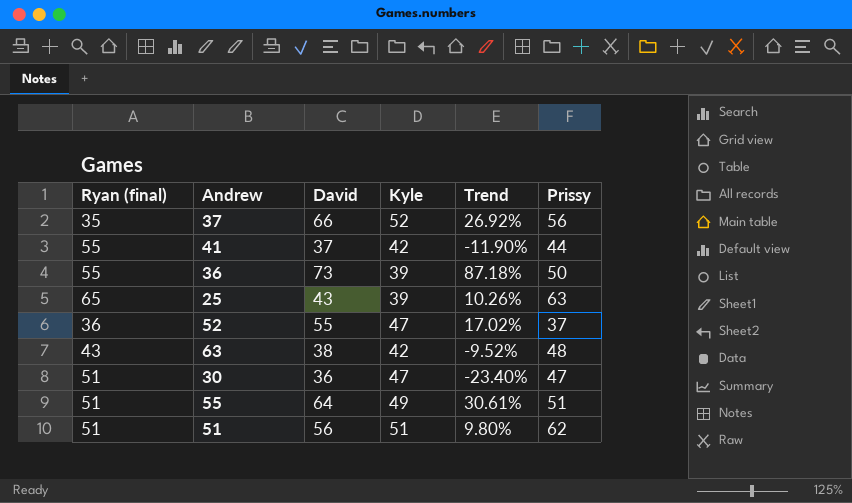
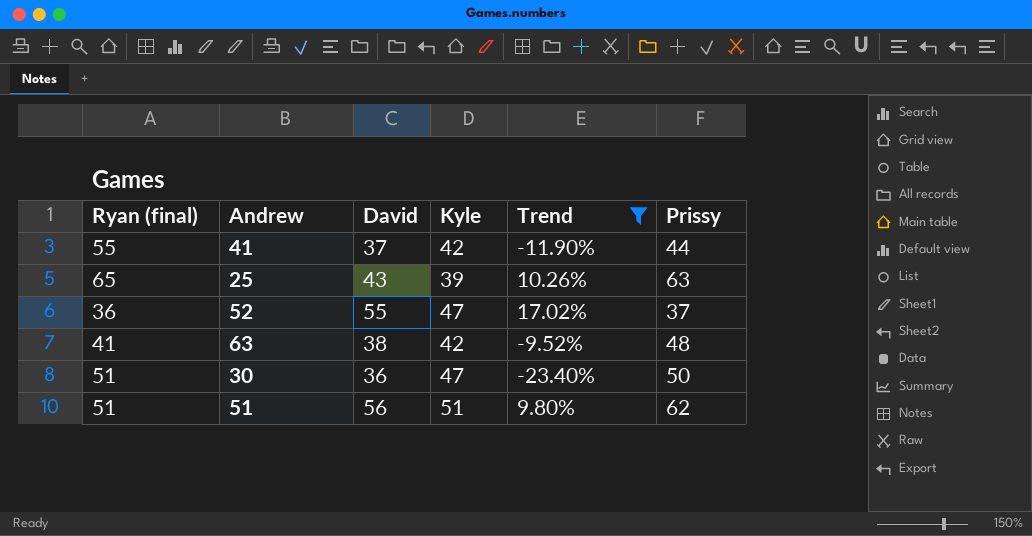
filter: none -> Trend <= 17.02%
63 | Ryan (final): 43 -> 41
30 | Prissy: 47 -> 50

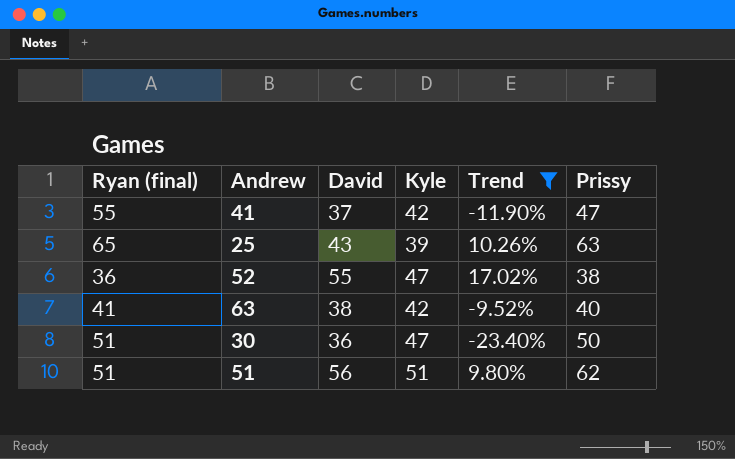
41 | Prissy: 44 -> 47
52 | Prissy: 37 -> 38
63 | Prissy: 48 -> 40

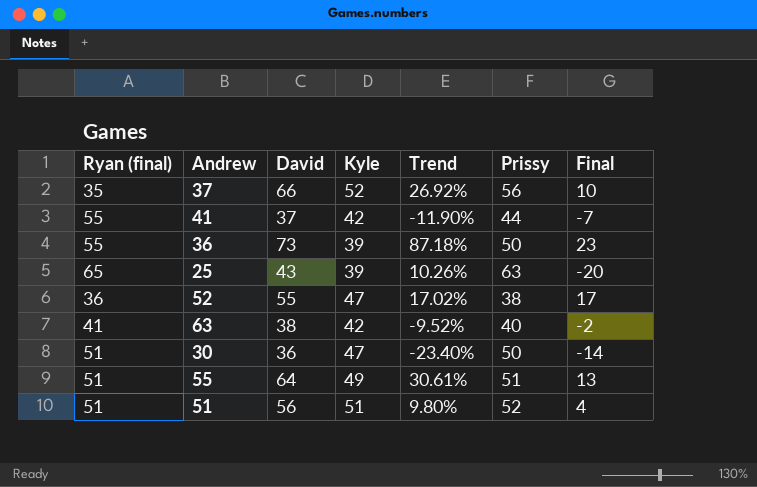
filter: Trend <= 17.02% -> none
column Final | formula: none -> [David] - [Prissy]
41 | Prissy: 47 -> 44
51 | Prissy: 62 -> 52

